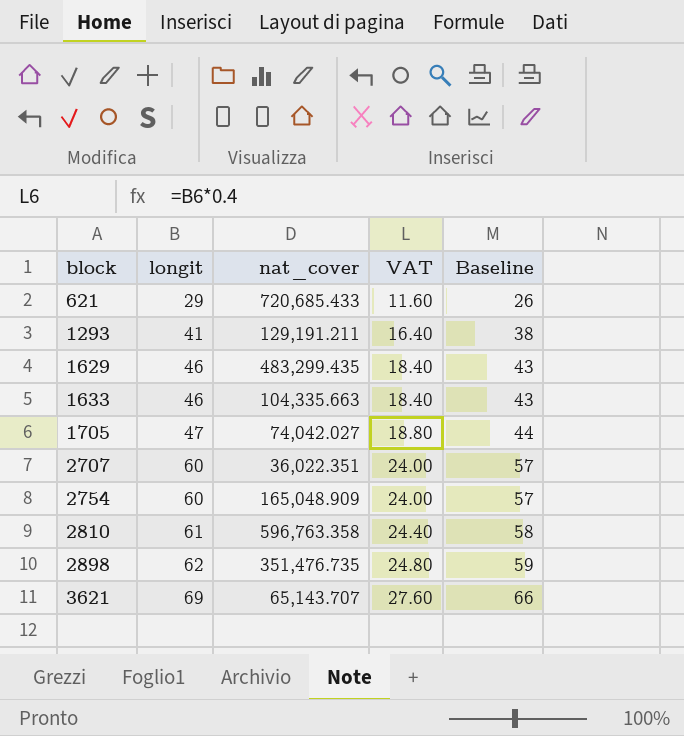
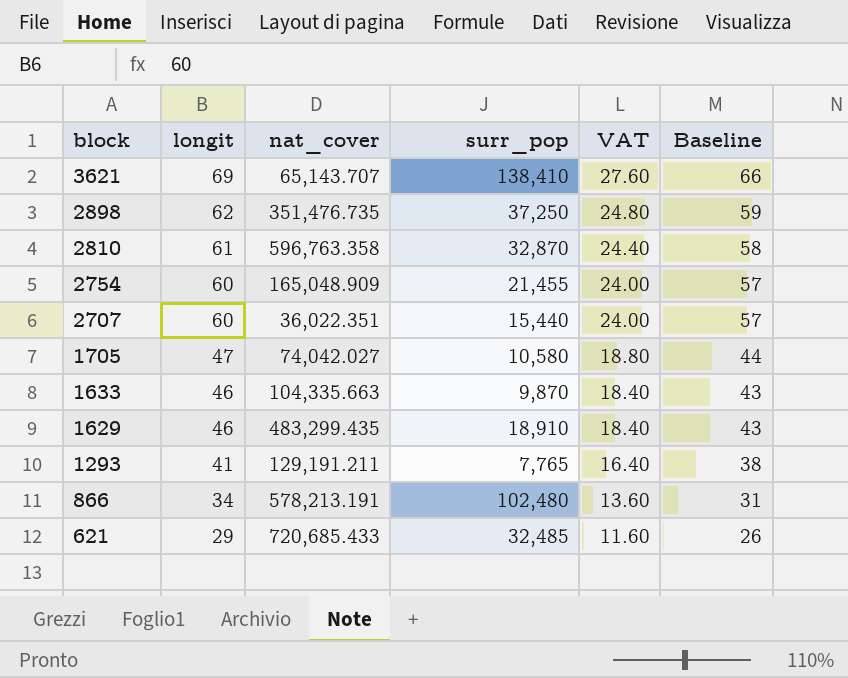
row order: block ascending -> block descending
column surr_pop | position: none -> 4
row 866: none -> 34 | 578,213.191 | 102,480 | 13.60 | 31

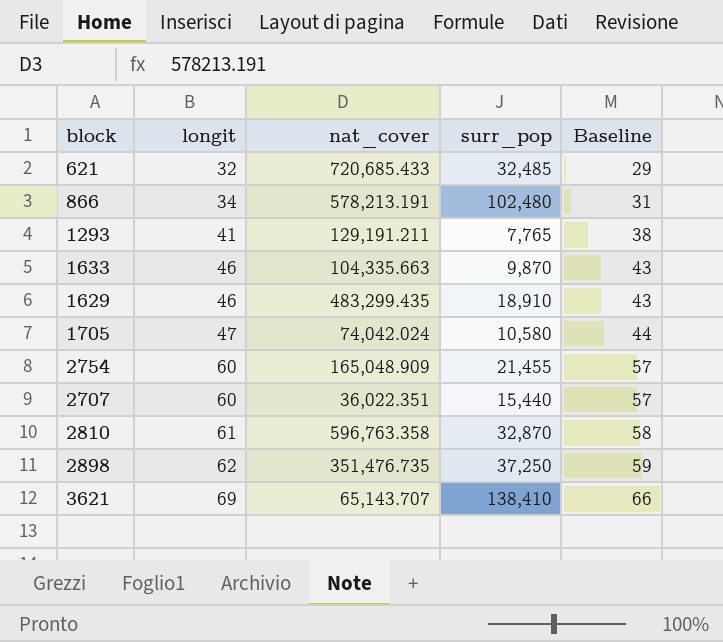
row order: block descending -> longit ascending
column VAT | formula: [longit] * 0.4 -> none
621 | longit: 29 -> 32
621 | Baseline: 26 -> 29
1705 | nat_cover: 74,042.027 -> 74,042.024

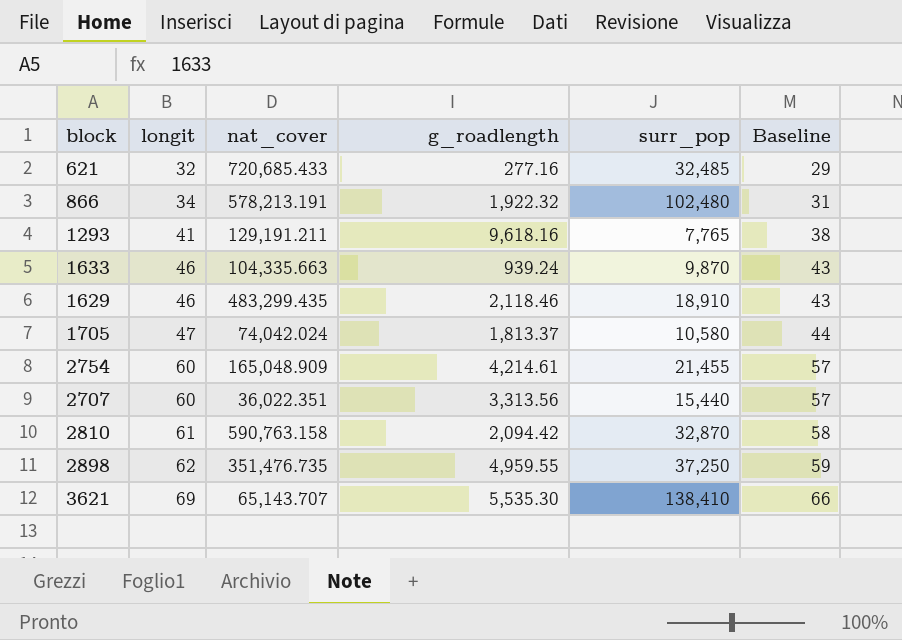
column g_roadlength | position: none -> 4
2810 | nat_cover: 596,763.358 -> 590,763.158

